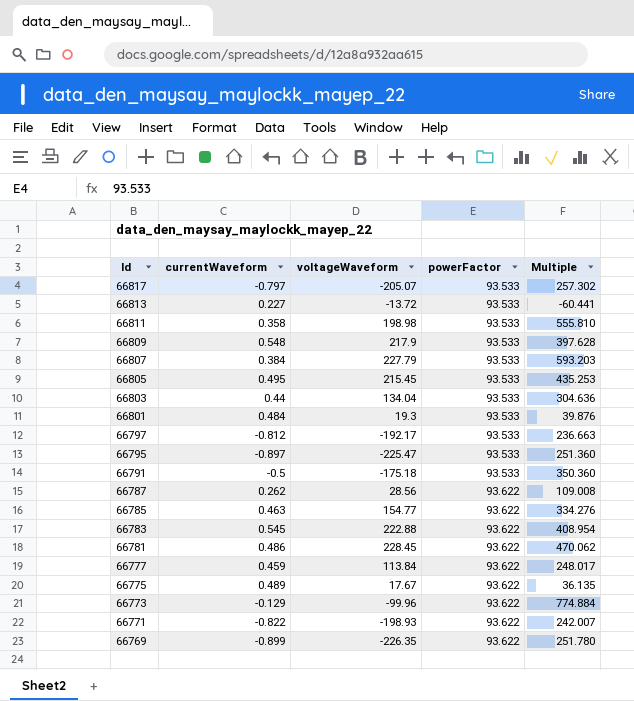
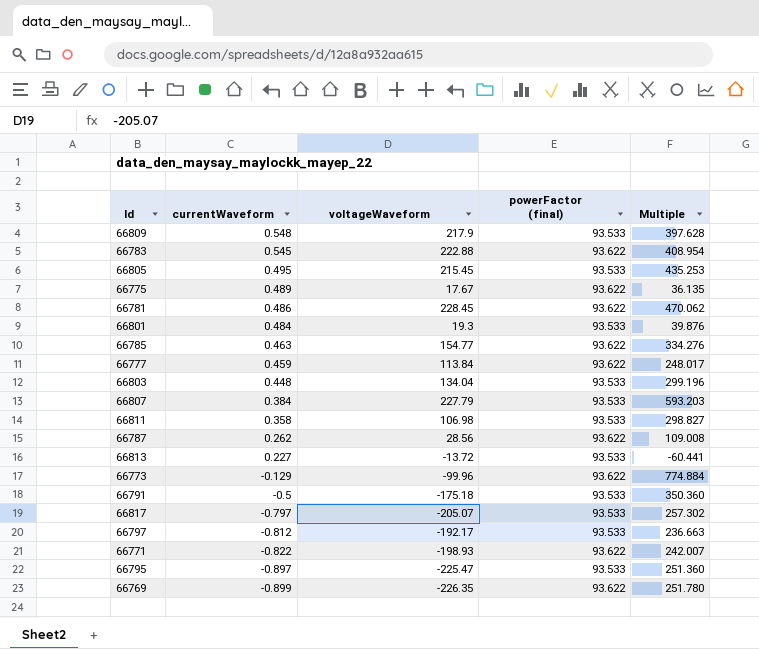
row order: Id descending -> currentWaveform descending
column name: powerFactor -> powerFactor (final)
66803 | currentWaveform: 0.44 -> 0.448
66803 | Multiple: 304.636 -> 299.196
66811 | voltageWaveform: 198.98 -> 106.98
66811 | Multiple: 555.810 -> 298.827

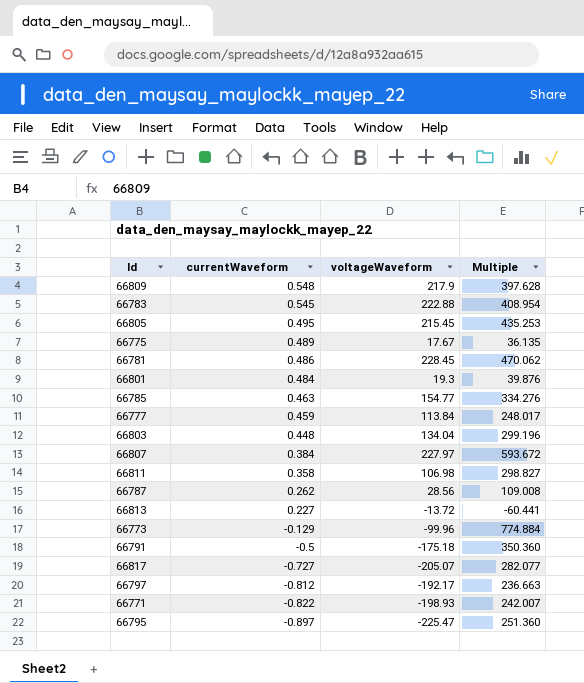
column powerFactor (final) | position: 4 -> none
row 66769: -0.899 | -226.35 | 93.622 | 251.780 -> none
66807 | voltageWaveform: 227.79 -> 227.97
66807 | Multiple: 593.203 -> 593.672
66817 | currentWaveform: -0.797 -> -0.727
66817 | Multiple: 257.302 -> 282.077

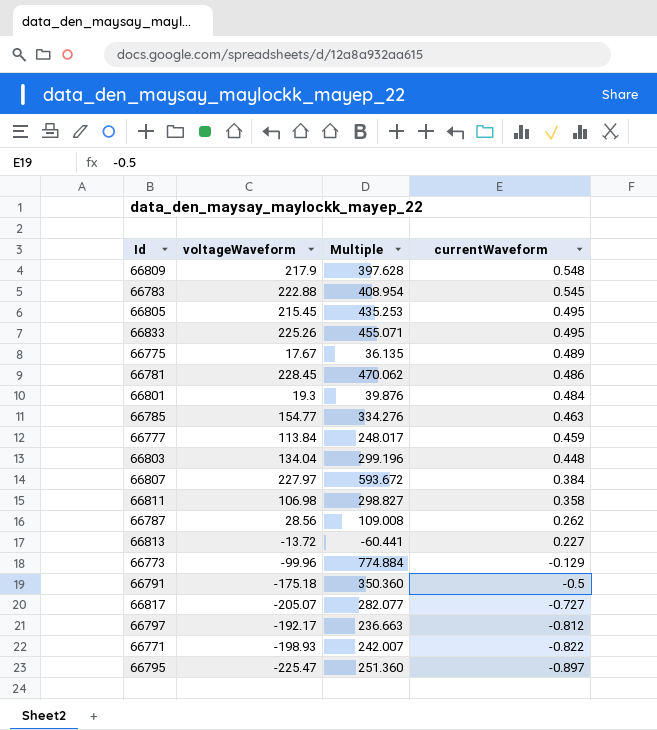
column currentWaveform | position: 2 -> 4
row 66833: none -> 225.26 | 455.071 | 0.495

